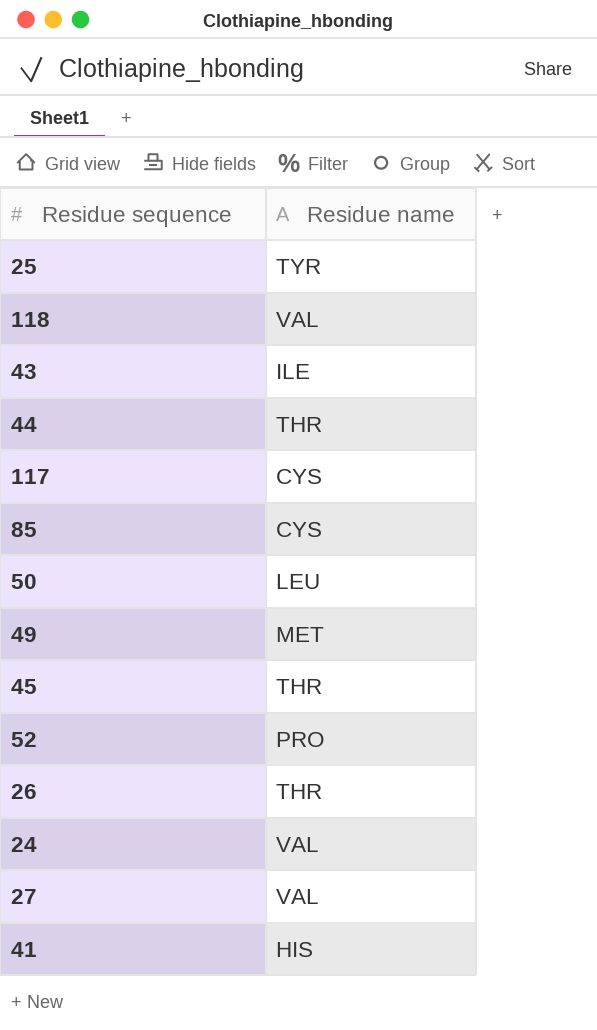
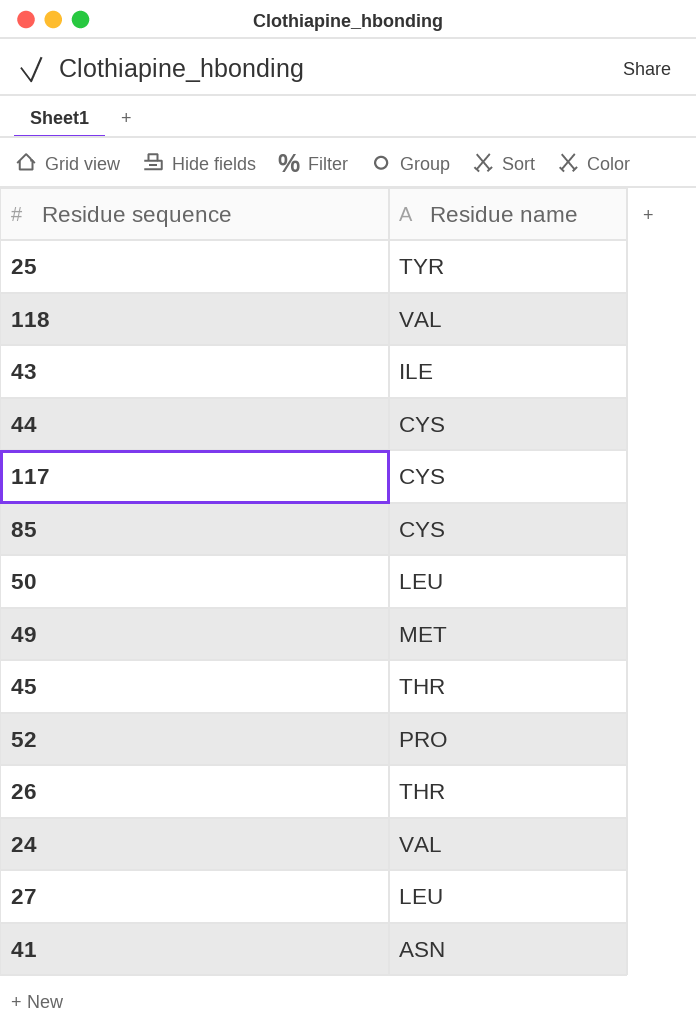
44 | Residue name: THR -> CYS
27 | Residue name: VAL -> LEU
41 | Residue name: HIS -> ASN

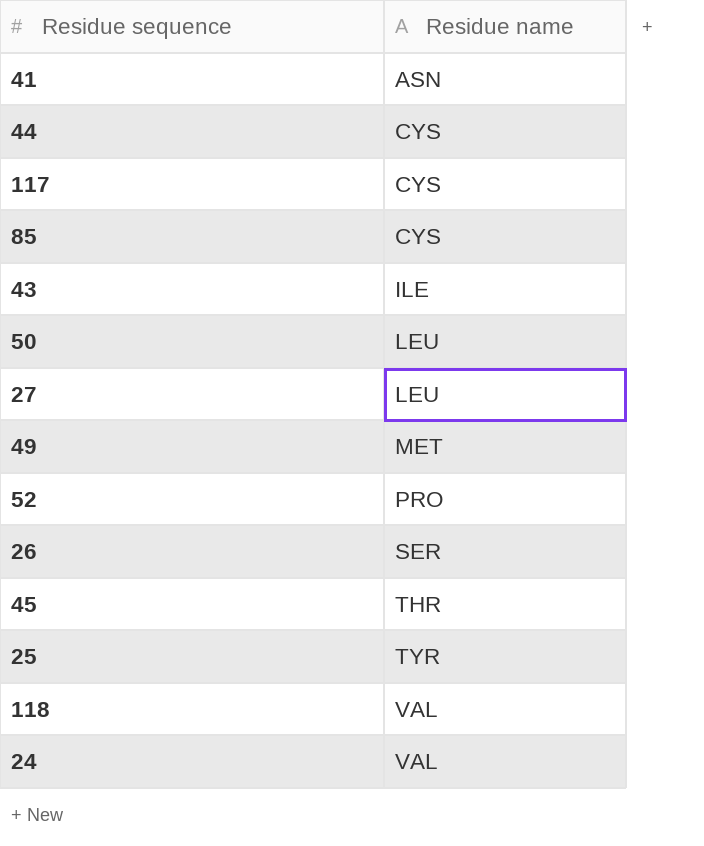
row order: none -> Residue name ascending
26 | Residue name: THR -> SER

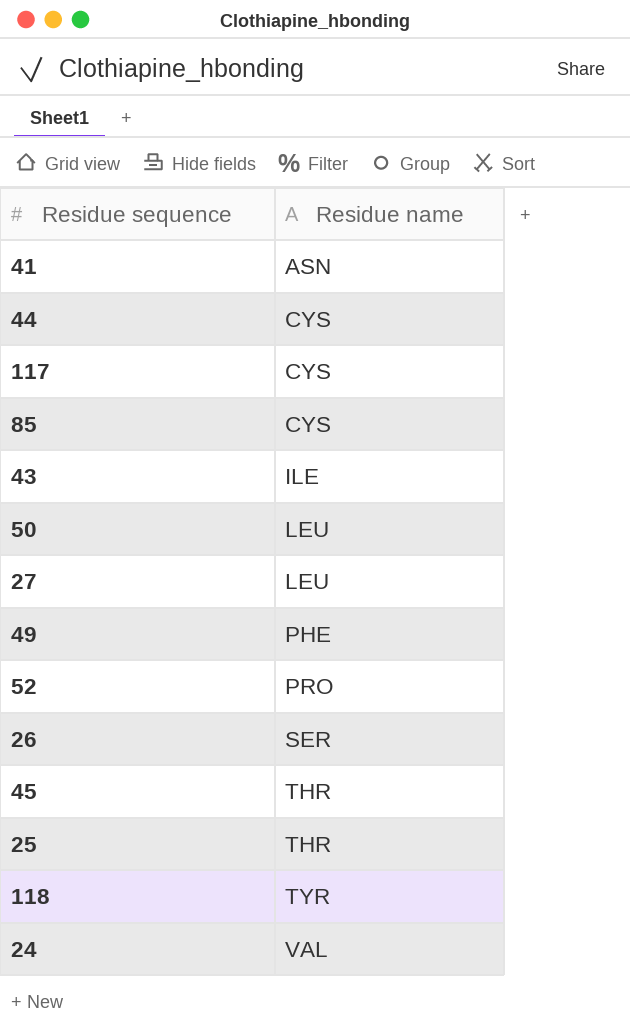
49 | Residue name: MET -> PHE
25 | Residue name: TYR -> THR
118 | Residue name: VAL -> TYR

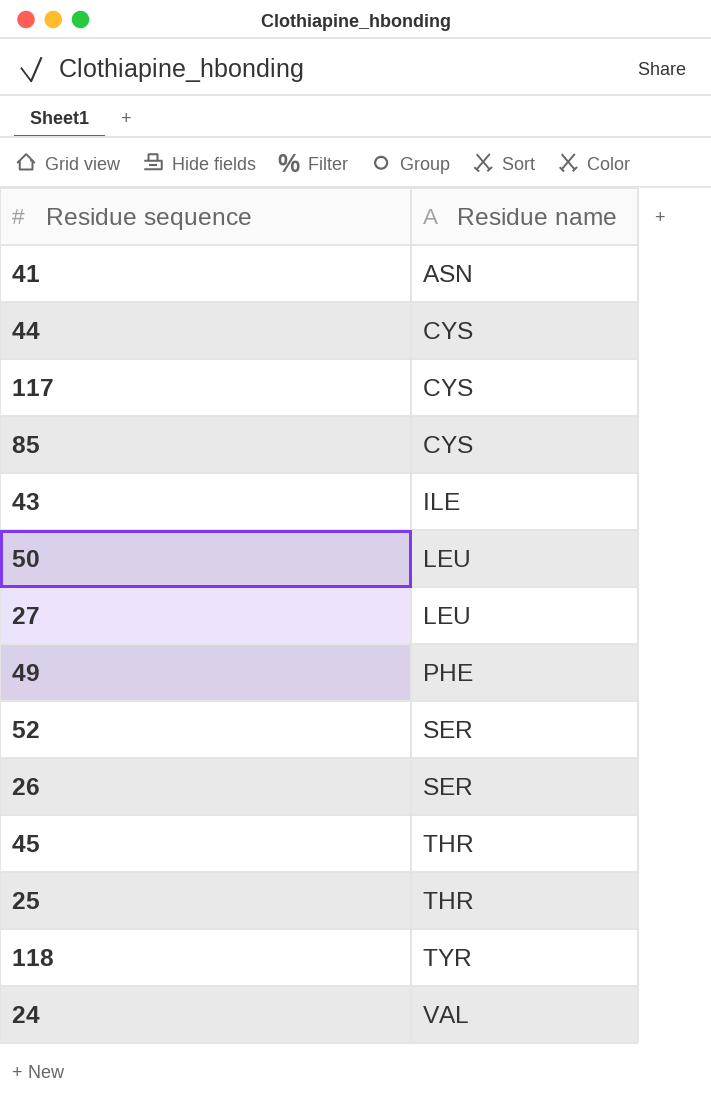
52 | Residue name: PRO -> SER

